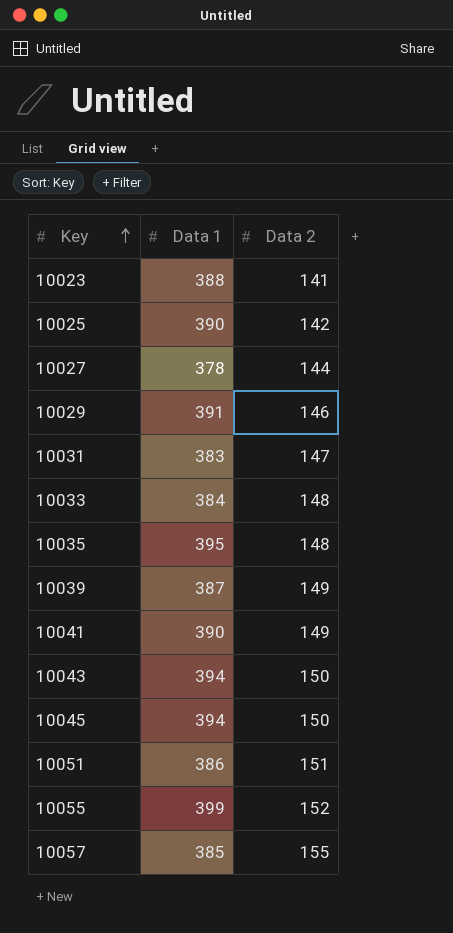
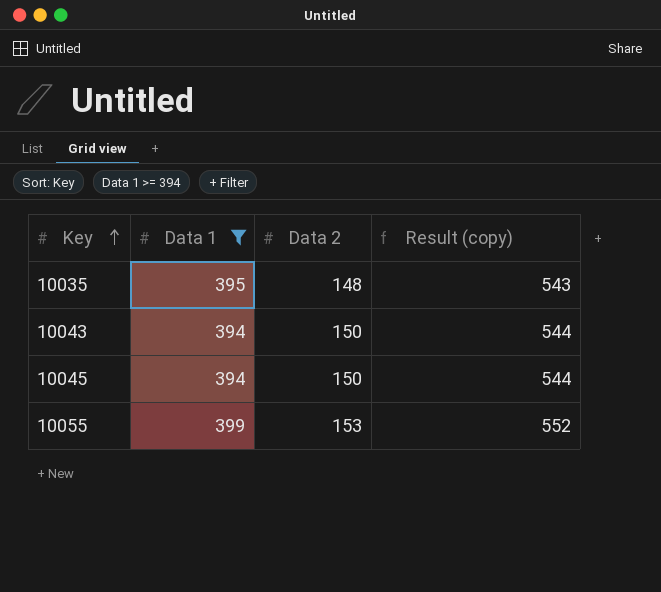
filter: none -> Data 1 >= 394
column Result (copy) | formula: none -> [Data 1] + [Data 2]
10055 | Data 2: 152 -> 153

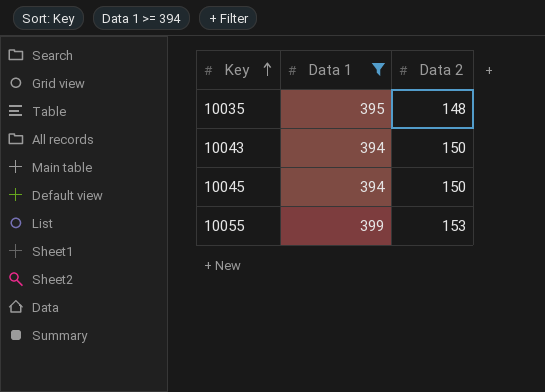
column Result (copy) | formula: [Data 1] + [Data 2] -> none

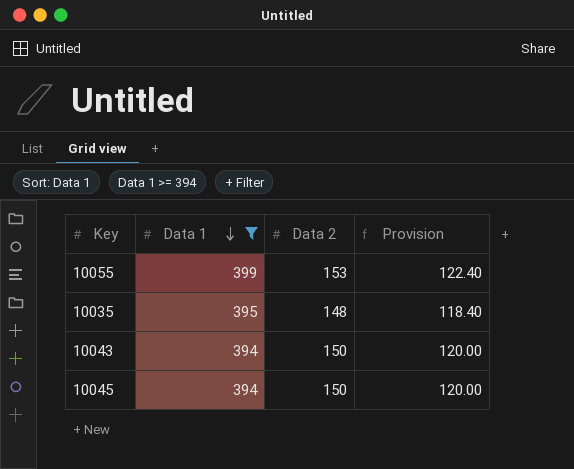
row order: Key ascending -> Data 1 descending
column Provision | formula: none -> [Data 2] * 0.8

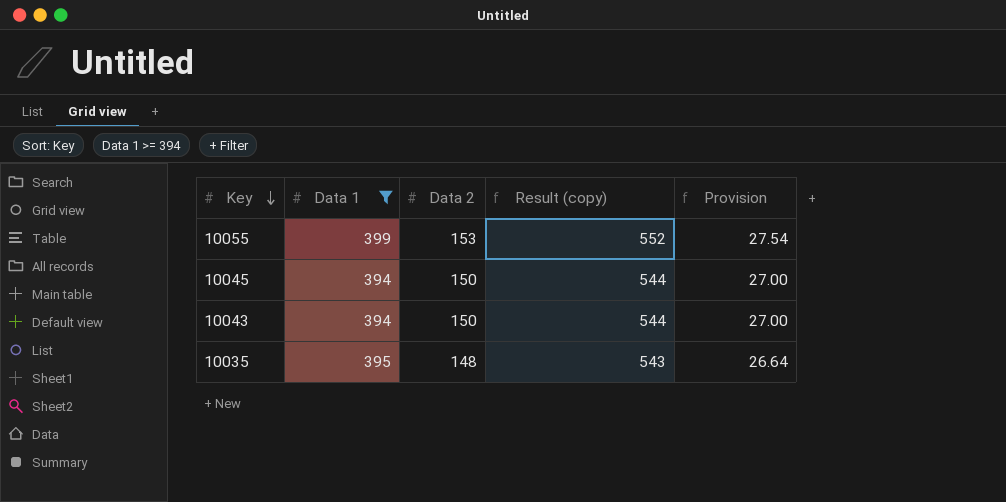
row order: Data 1 descending -> Key descending
column Result (copy) | formula: none -> [Data 1] + [Data 2]
column Provision | formula: [Data 2] * 0.8 -> [Data 2] * 0.18

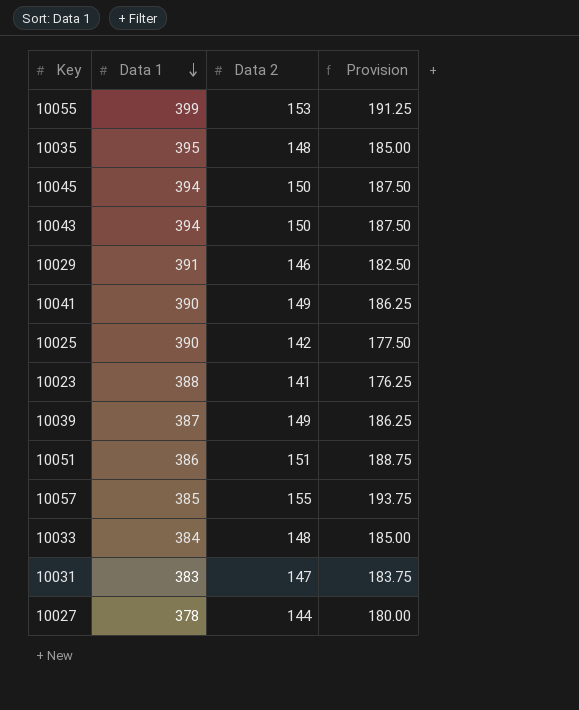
filter: Data 1 >= 394 -> none
row order: Key descending -> Data 1 descending
column Result (copy) | formula: [Data 1] + [Data 2] -> none
column Provision | formula: [Data 2] * 0.18 -> [Data 2] * 1.25

